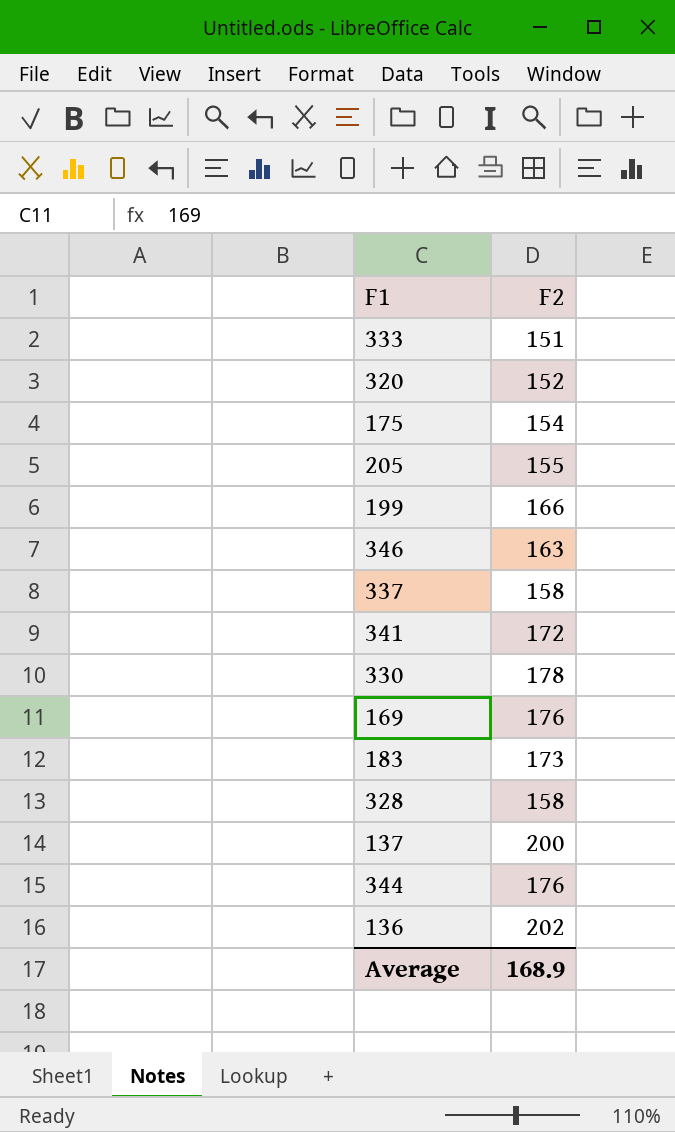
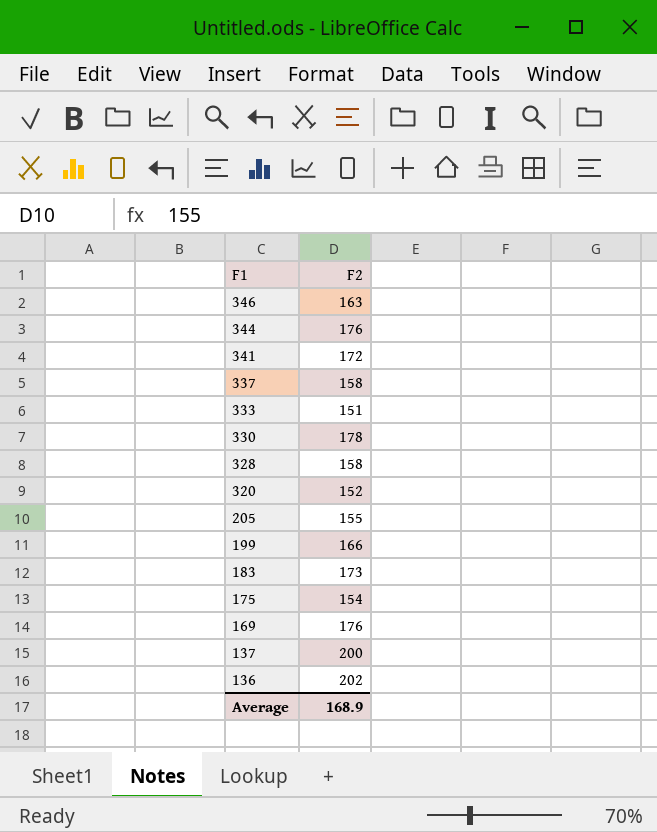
row order: none -> F1 descending

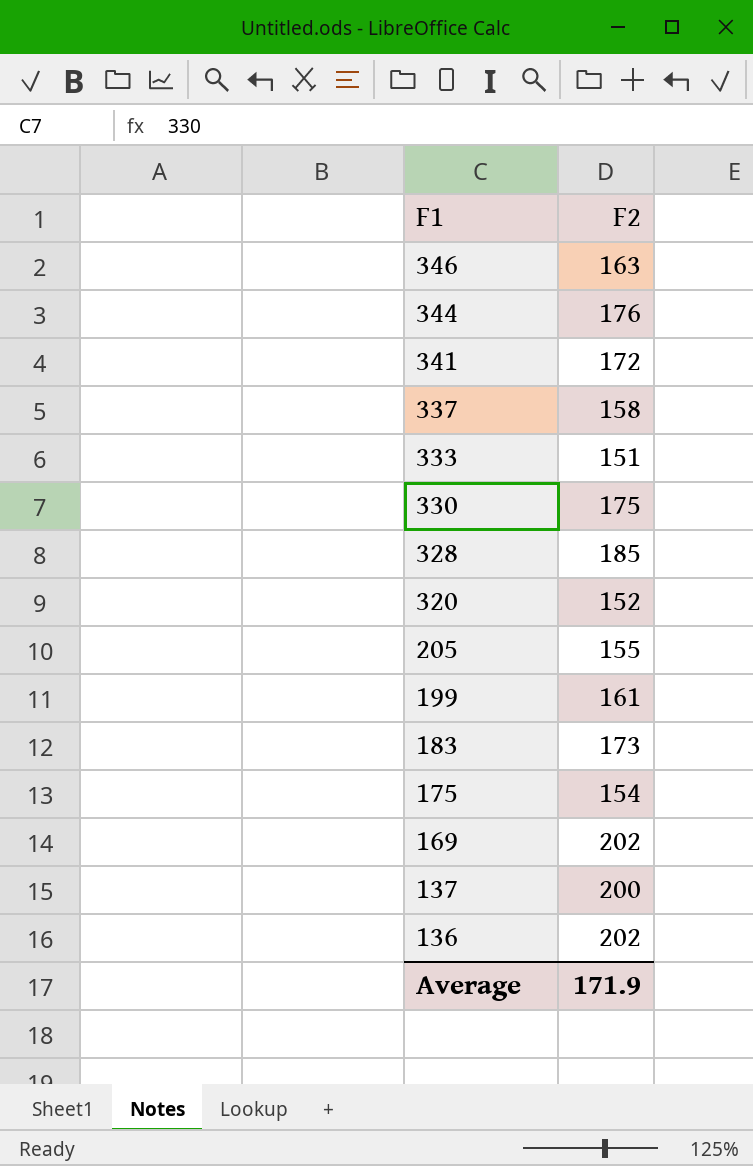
330 | F2: 178 -> 175
328 | F2: 158 -> 185
199 | F2: 166 -> 161
169 | F2: 176 -> 202
Average | F2: 168.9 -> 171.9

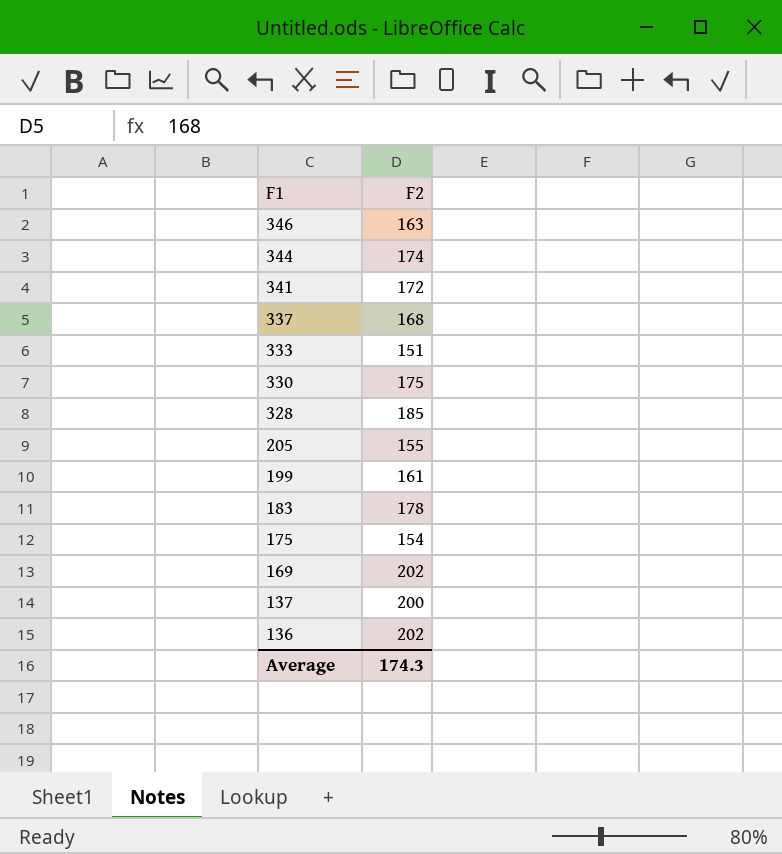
row 320: 152 -> none
344 | F2: 176 -> 174
337 | F2: 158 -> 168
183 | F2: 173 -> 178
Average | F2: 171.9 -> 174.3

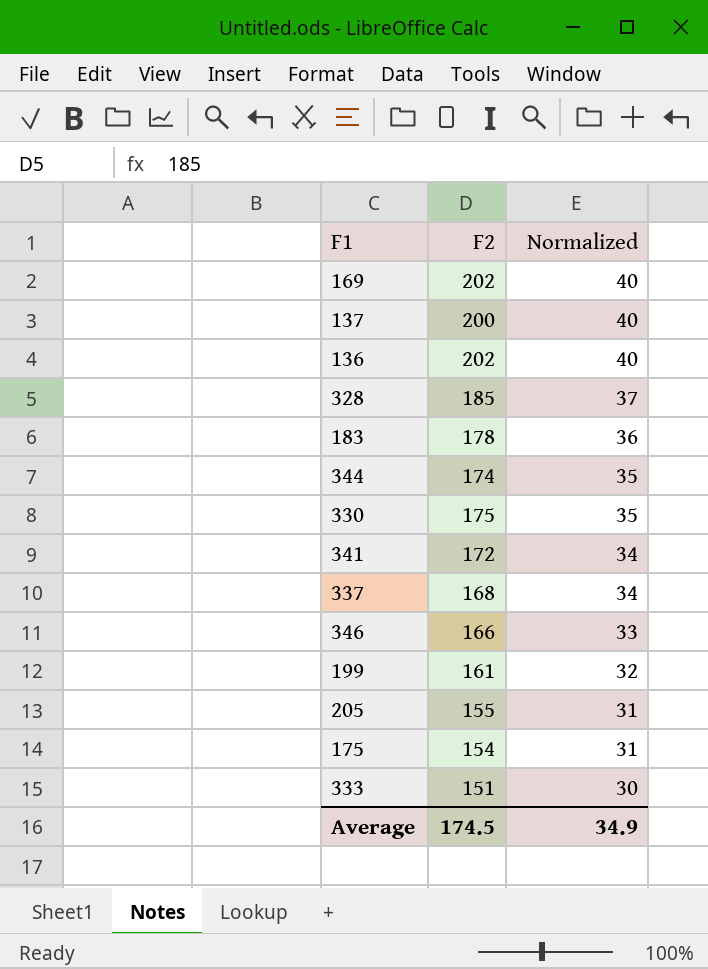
row order: F1 descending -> Normalized descending
column Normalized | formula: none -> [F2] * 0.2
346 | F2: 163 -> 166
Average | F2: 174.3 -> 174.5

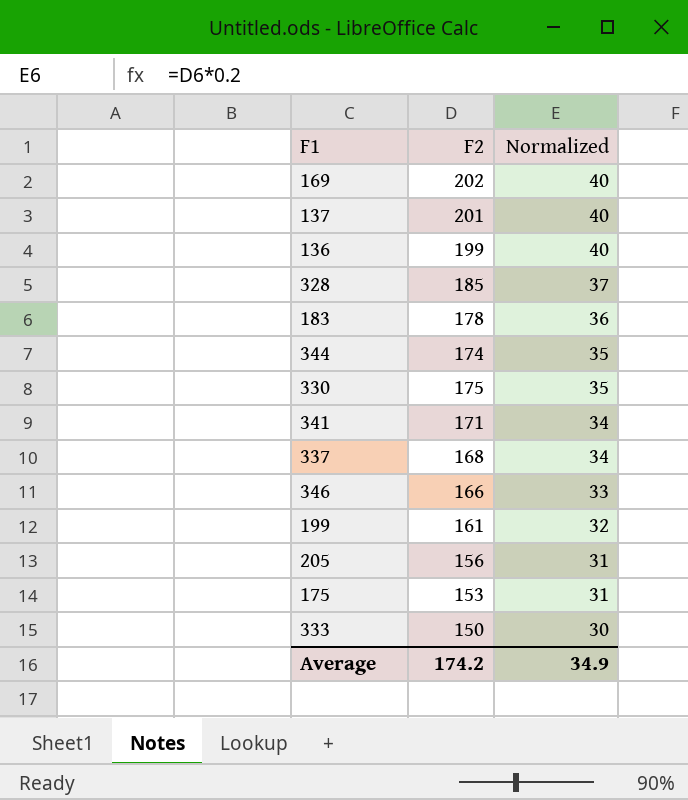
137 | F2: 200 -> 201
136 | F2: 202 -> 199
341 | F2: 172 -> 171
205 | F2: 155 -> 156
175 | F2: 154 -> 153
333 | F2: 151 -> 150
Average | F2: 174.5 -> 174.2

